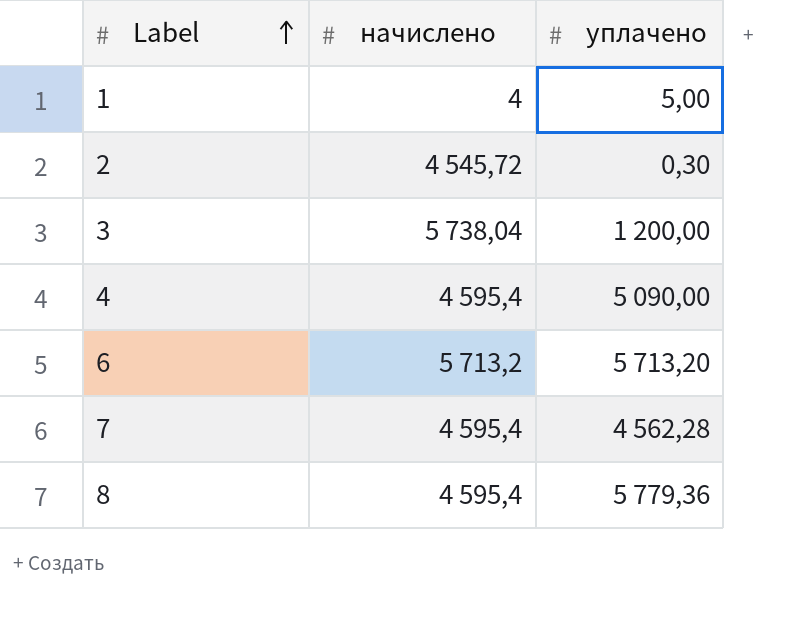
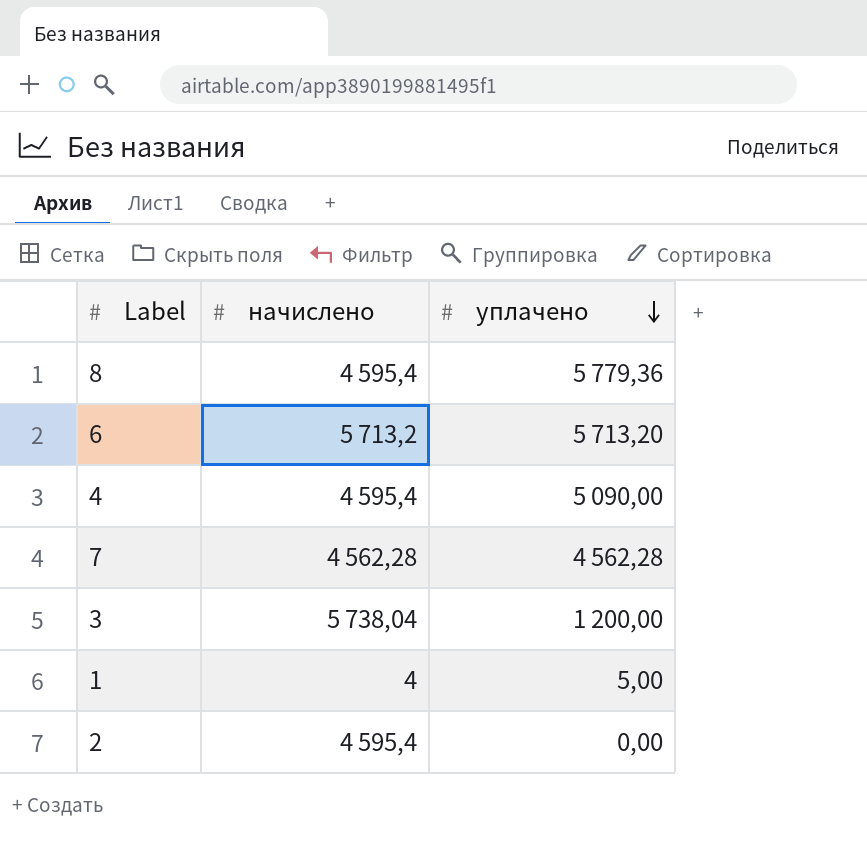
row order: Label ascending -> уплачено descending
7 | начислено: 4 595,4 -> 4 562,28
2 | начислено: 4 545,72 -> 4 595,4
2 | уплачено: 0,30 -> 0,00

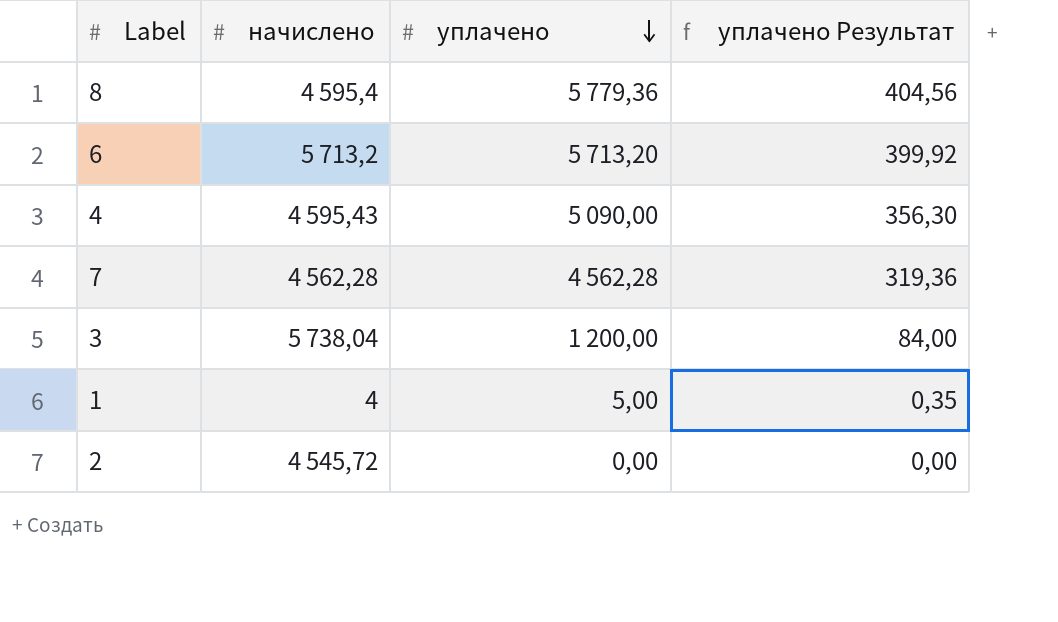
column уплачено Результат | formula: none -> [уплачено] * 0,07
4 | начислено: 4 595,4 -> 4 595,43
2 | начислено: 4 595,4 -> 4 545,72

